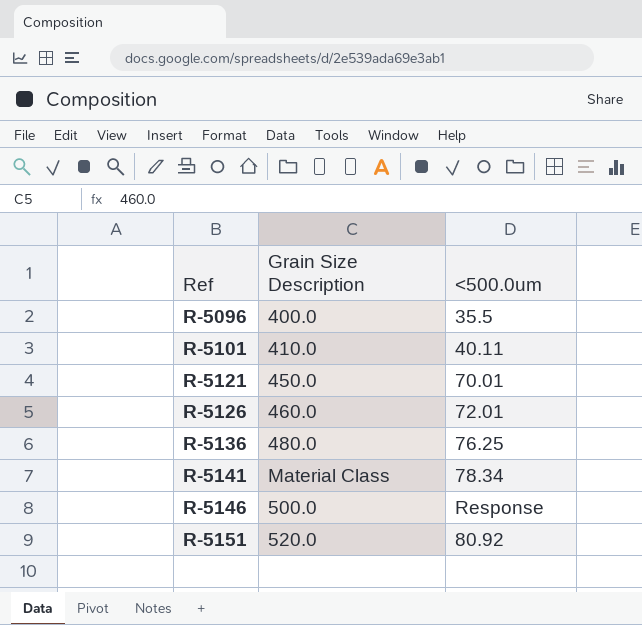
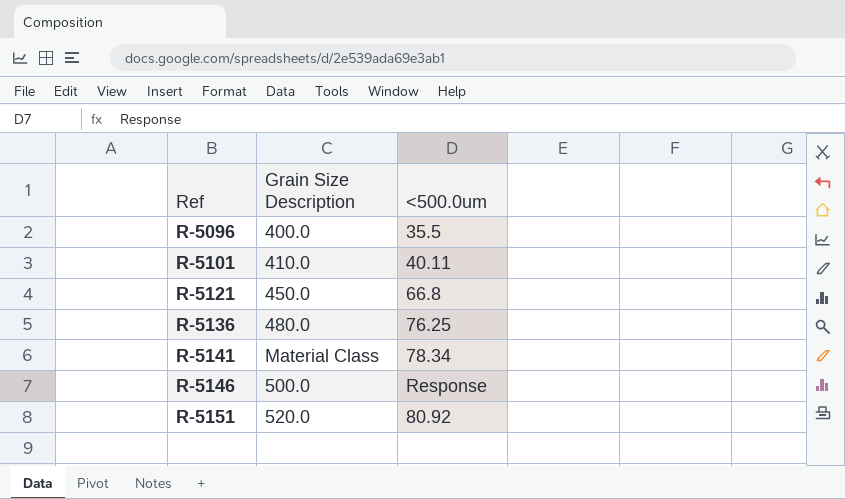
row R-5126: 460.0 | 72.01 -> none
R-5121 | <500.0um: 70.01 -> 66.8

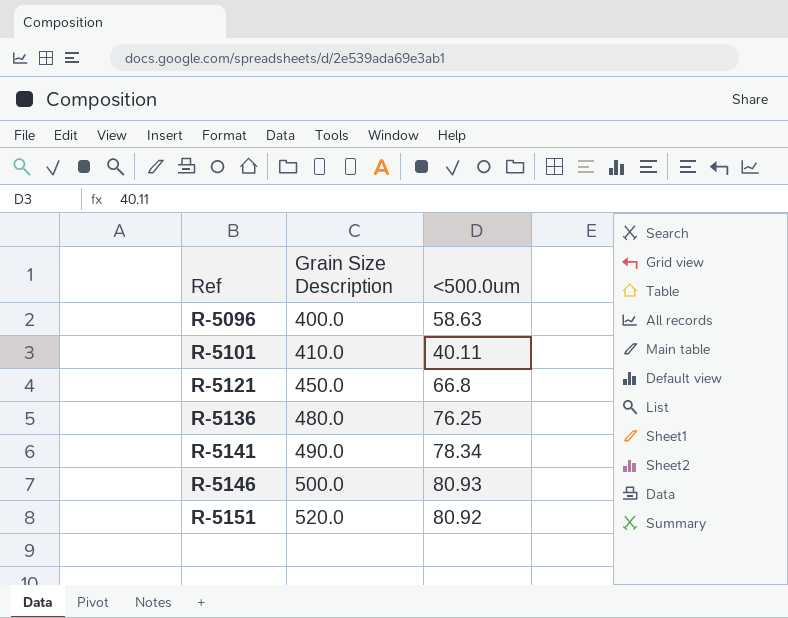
R-5096 | <500.0um: 35.5 -> 58.63
R-5141 | Grain Size Description: Material Class -> 490.0
R-5146 | <500.0um: Response -> 80.93

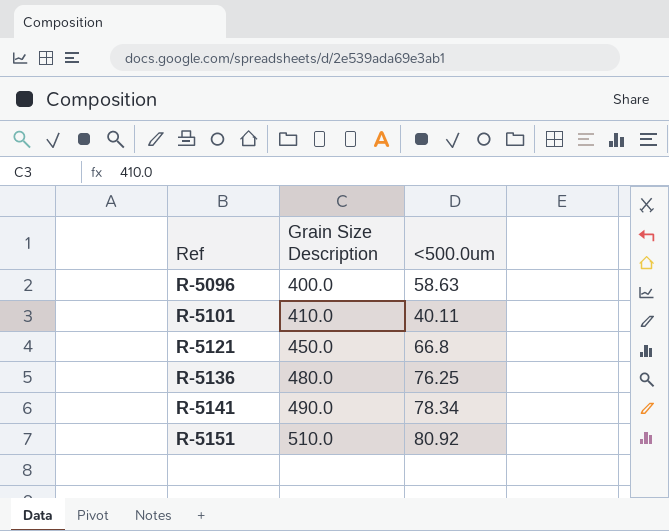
row R-5146: 500.0 | 80.93 -> none
R-5151 | Grain Size Description: 520.0 -> 510.0

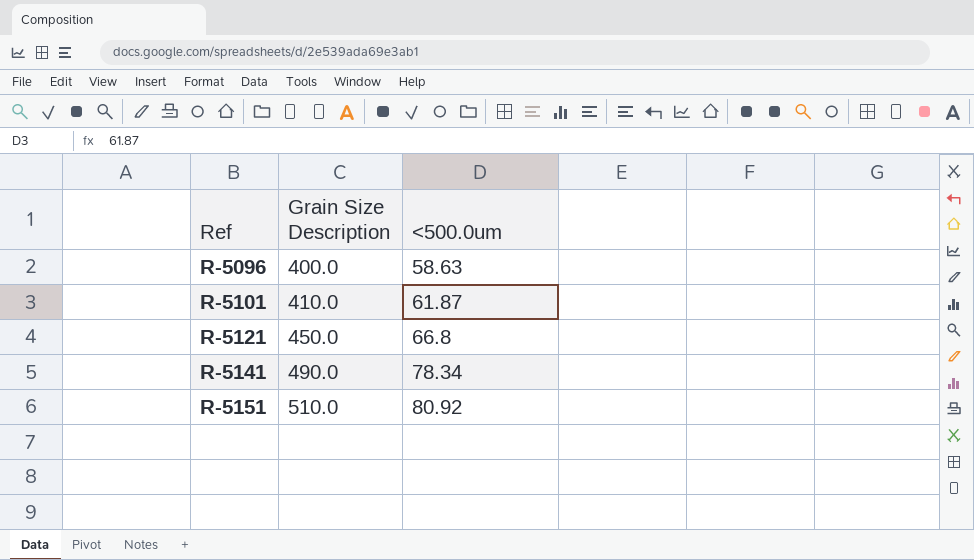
row R-5136: 480.0 | 76.25 -> none
R-5101 | <500.0um: 40.11 -> 61.87

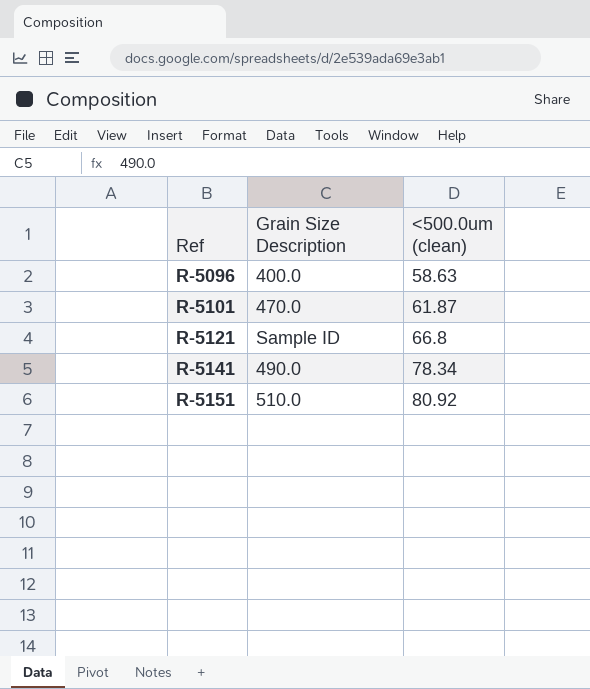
column name: <500.0um -> <500.0um (clean)
R-5101 | Grain Size Description: 410.0 -> 470.0
R-5121 | Grain Size Description: 450.0 -> Sample ID

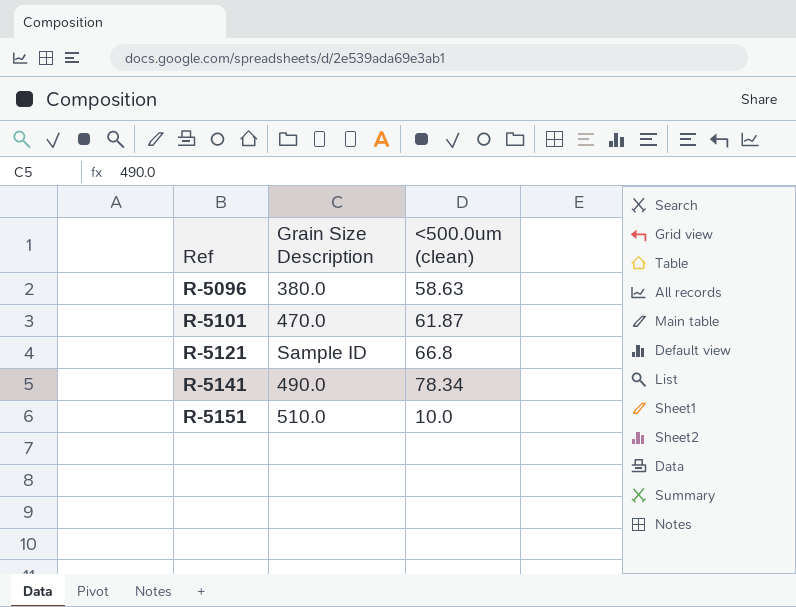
R-5096 | Grain Size Description: 400.0 -> 380.0
R-5151 | <500.0um (clean): 80.92 -> 10.0

